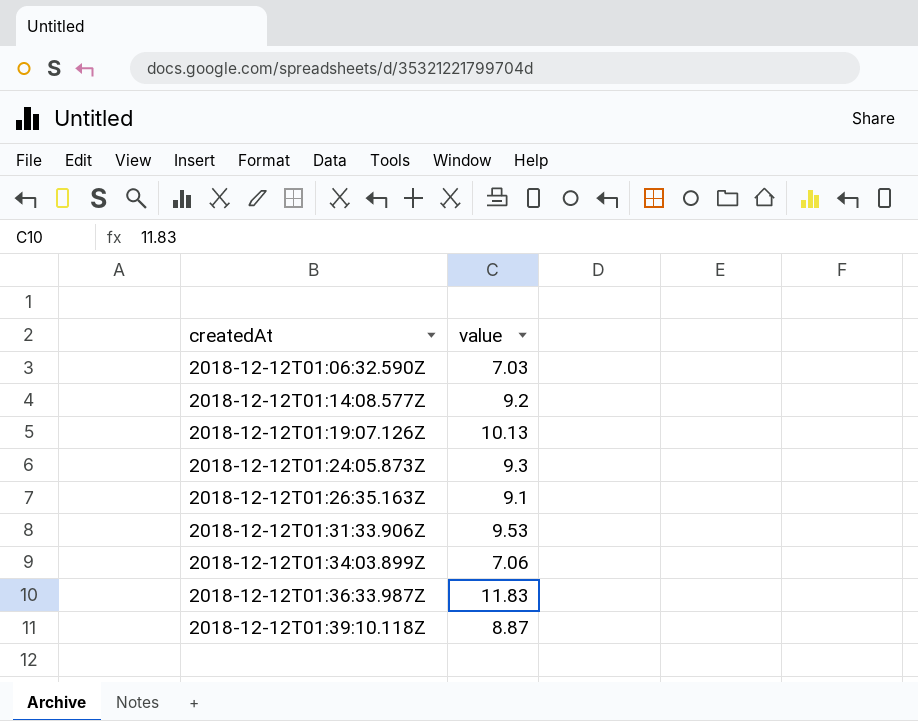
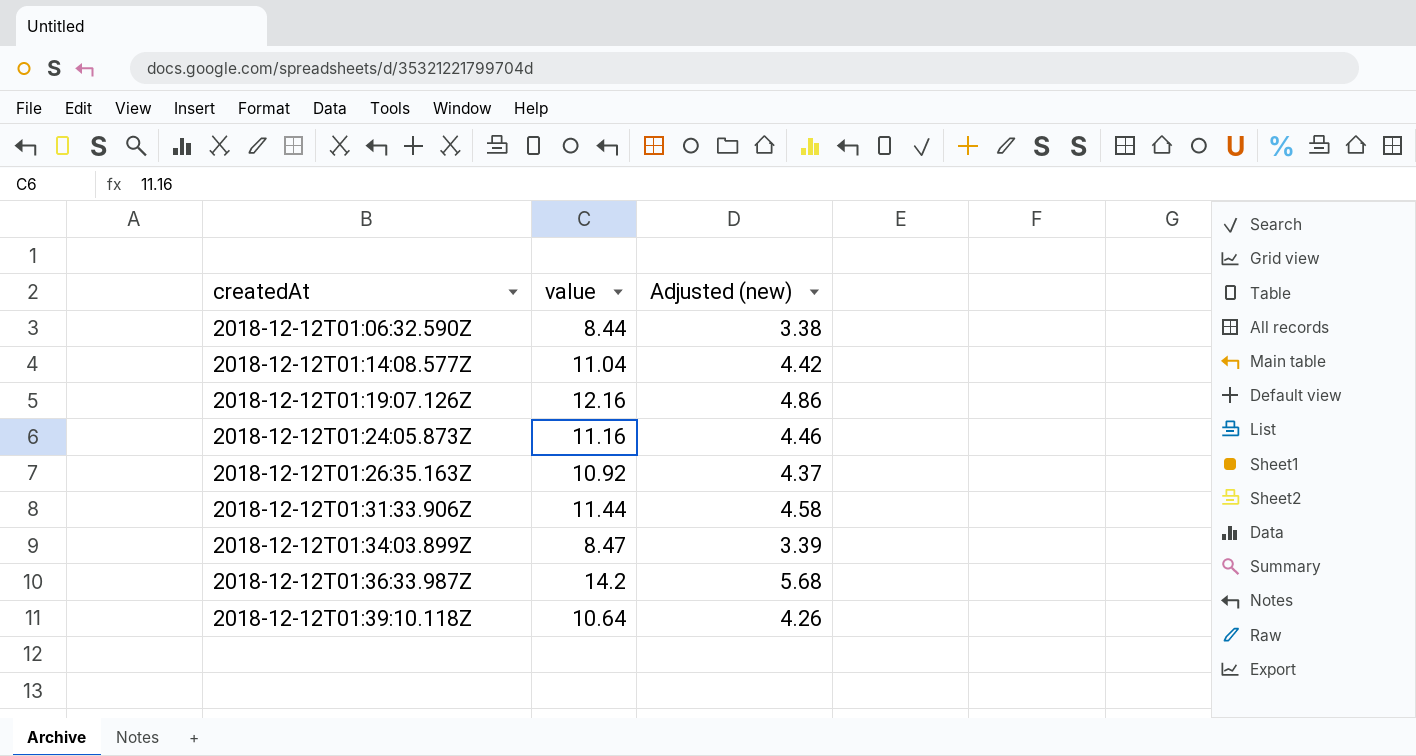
column Adjusted (new) | formula: none -> [value] * 0.4
2018-12-12T01:06:32.590Z | value: 7.03 -> 8.44
2018-12-12T01:14:08.577Z | value: 9.2 -> 11.04
2018-12-12T01:19:07.126Z | value: 10.13 -> 12.16
2018-12-12T01:24:05.873Z | value: 9.3 -> 11.16
2018-12-12T01:26:35.163Z | value: 9.1 -> 10.92
2018-12-12T01:31:33.906Z | value: 9.53 -> 11.44
2018-12-12T01:34:03.899Z | value: 7.06 -> 8.47
2018-12-12T01:36:33.987Z | value: 11.83 -> 14.2
2018-12-12T01:39:10.118Z | value: 8.87 -> 10.64

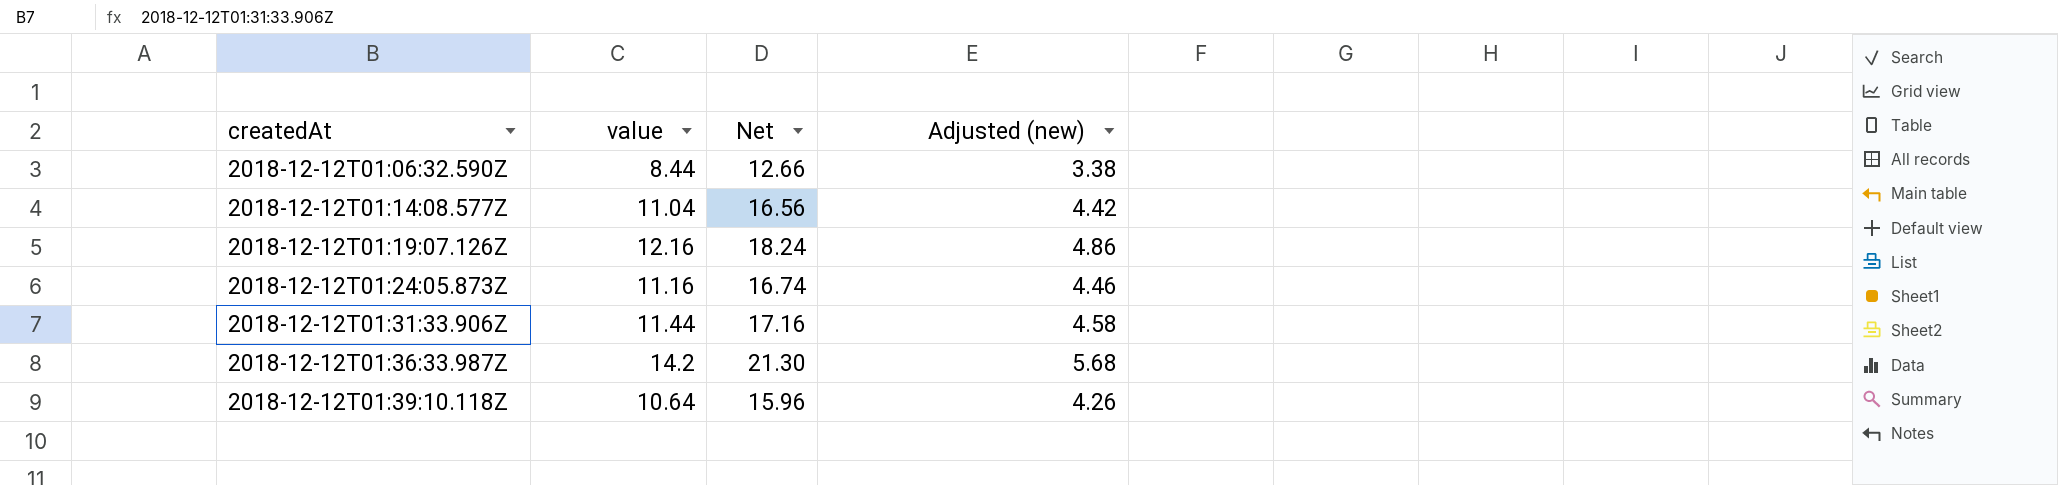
column Net | formula: none -> [value] * 1.5
row 2018-12-12T01:26:35.163Z: 10.92 | 4.37 -> none
row 2018-12-12T01:34:03.899Z: 8.47 | 3.39 -> none

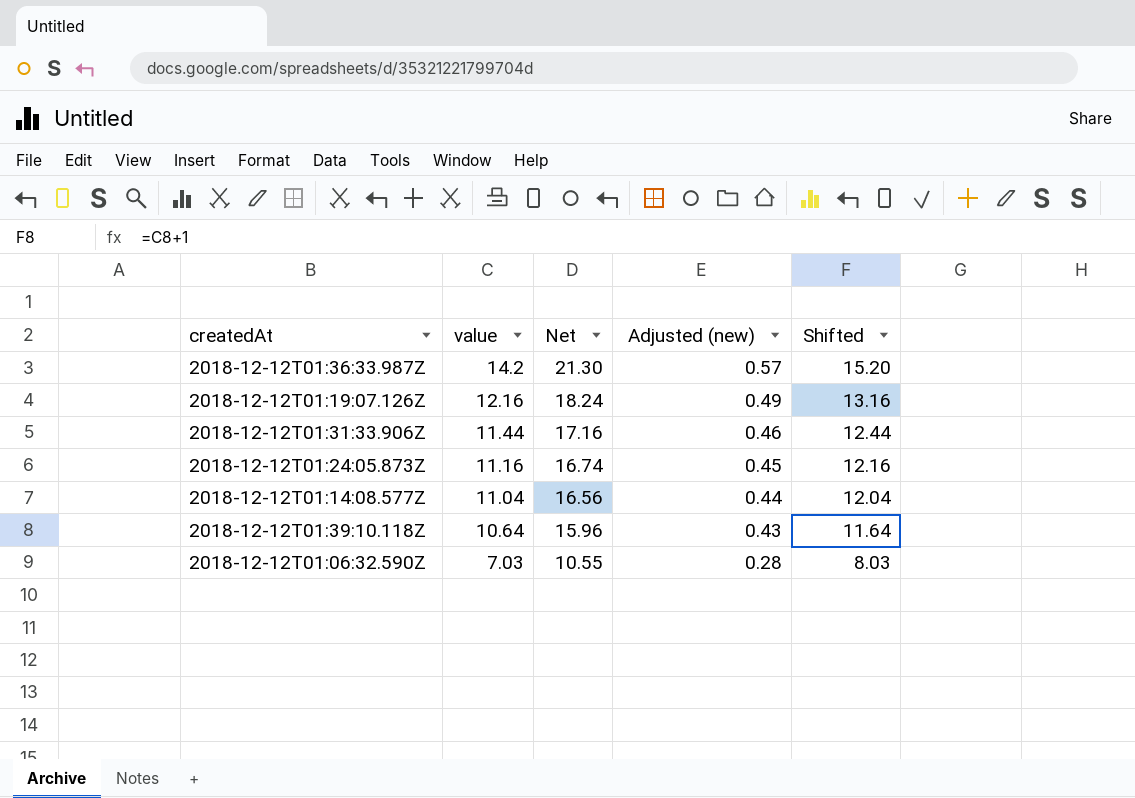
row order: createdAt ascending -> value descending
column Adjusted (new) | formula: [value] * 0.4 -> [value] * 0.04
column Shifted | formula: none -> [value] + 1
2018-12-12T01:06:32.590Z | value: 8.44 -> 7.03
2018-12-12T01:06:32.590Z | Net: 12.66 -> 10.55

